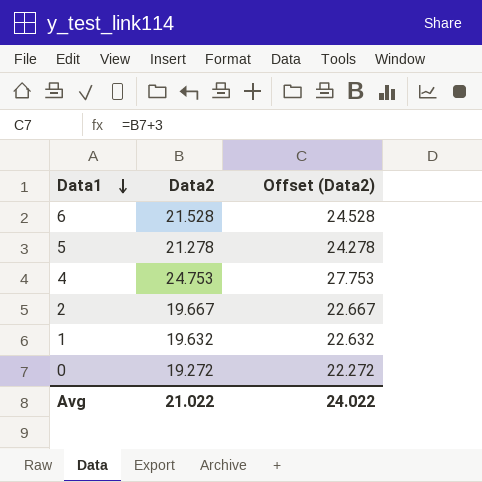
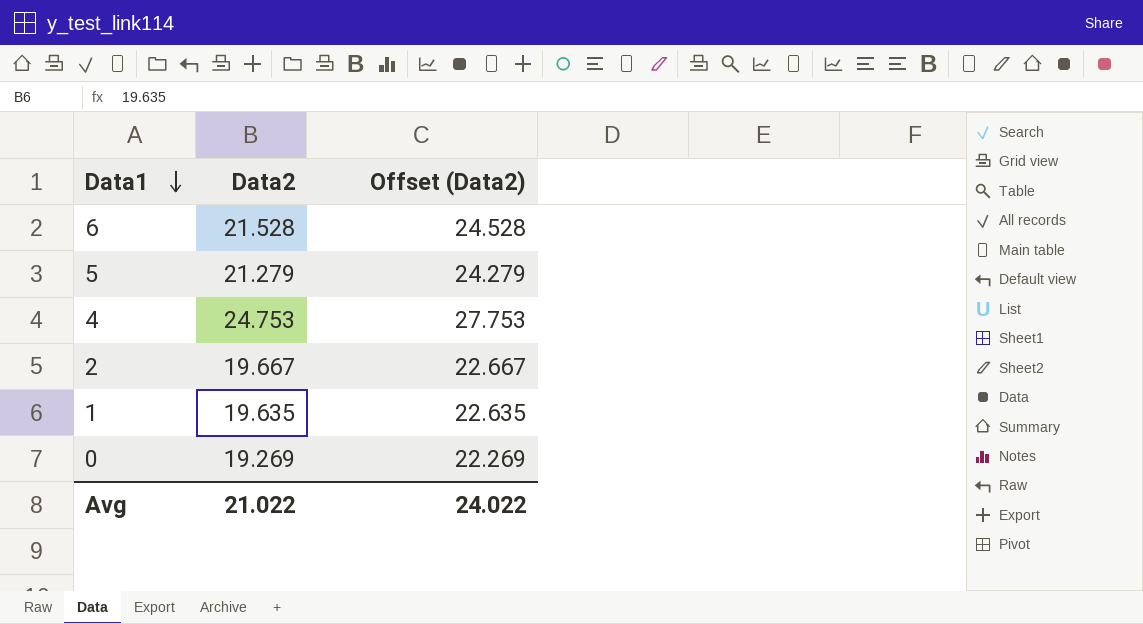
5 | Data2: 21.278 -> 21.279
5 | Offset (Data2): 24.278 -> 24.279
1 | Data2: 19.632 -> 19.635
1 | Offset (Data2): 22.632 -> 22.635
0 | Data2: 19.272 -> 19.269
0 | Offset (Data2): 22.272 -> 22.269

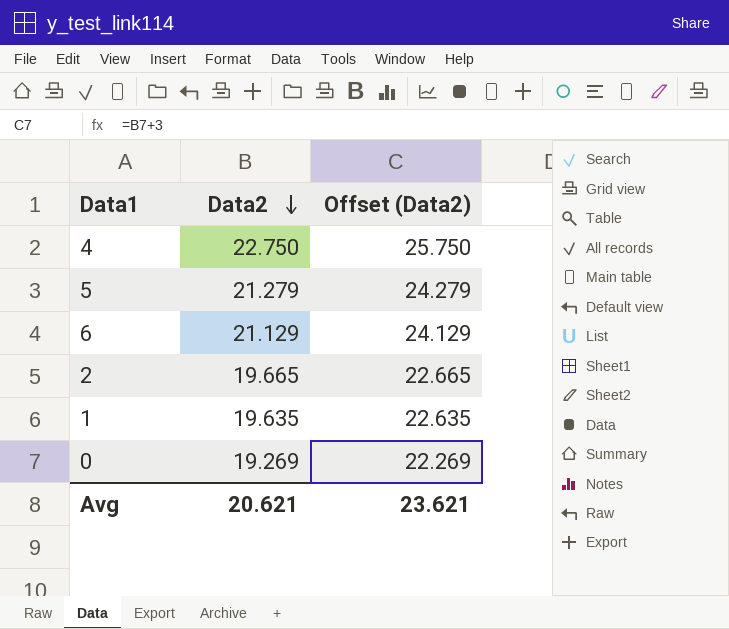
row order: Data1 descending -> Data2 descending
4 | Data2: 24.753 -> 22.750
4 | Offset (Data2): 27.753 -> 25.750
6 | Data2: 21.528 -> 21.129
6 | Offset (Data2): 24.528 -> 24.129
2 | Data2: 19.667 -> 19.665
2 | Offset (Data2): 22.667 -> 22.665
Avg | Data2: 21.022 -> 20.621
Avg | Offset (Data2): 24.022 -> 23.621

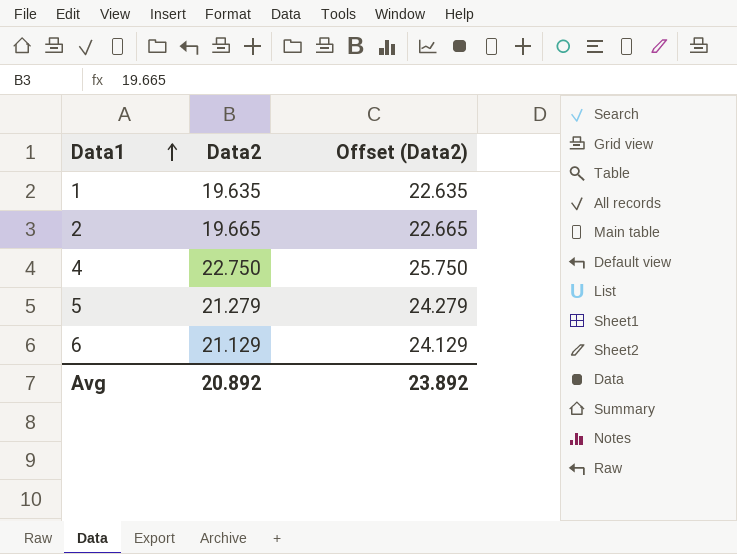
row order: Data2 descending -> Data1 ascending
row 0: 19.269 | 22.269 -> none
Avg | Data2: 20.621 -> 20.892
Avg | Offset (Data2): 23.621 -> 23.892

